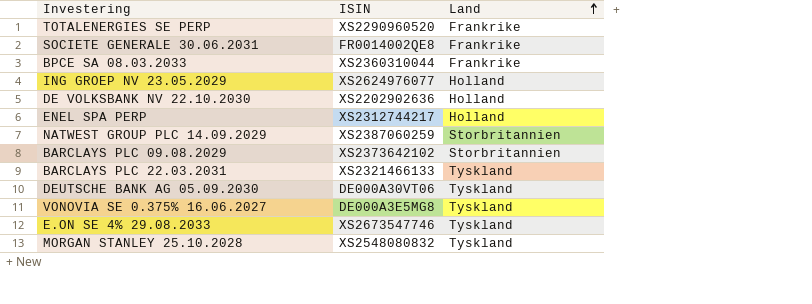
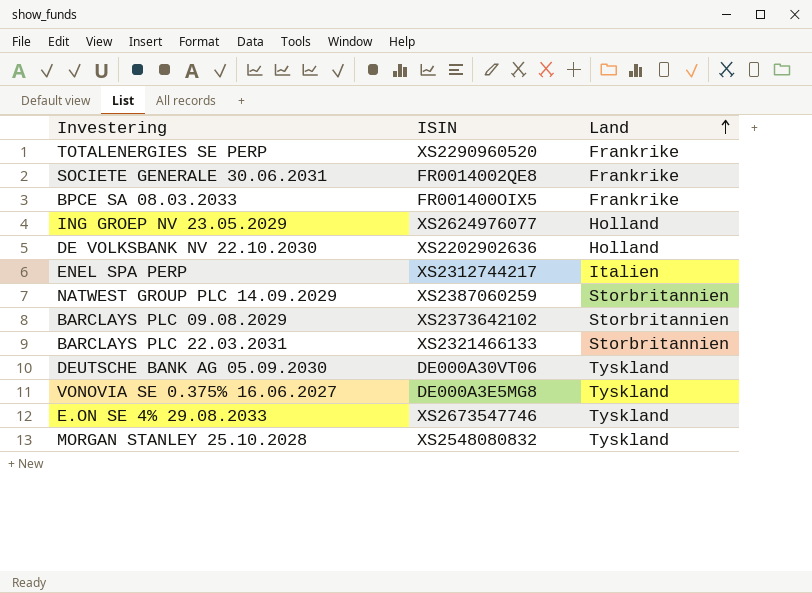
BPCE SA 08.03.2033 | ISIN: XS2360310044 -> FR001400OIX5
ENEL SPA PERP | Land: Holland -> Italien
BARCLAYS PLC 22.03.2031 | Land: Tyskland -> Storbritannien

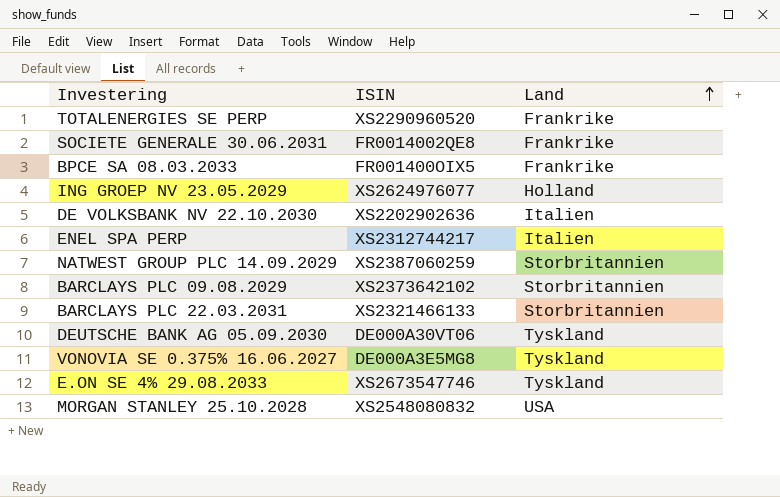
DE VOLKSBANK NV 22.10.2030 | Land: Holland -> Italien
MORGAN STANLEY 25.10.2028 | Land: Tyskland -> USA

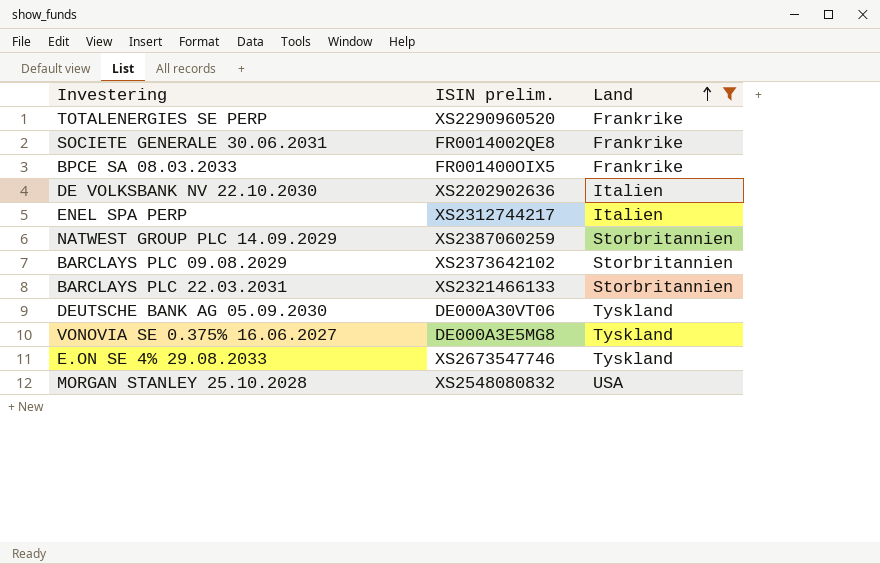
filter: none -> Land != Holland
column name: ISIN -> ISIN prelim.

